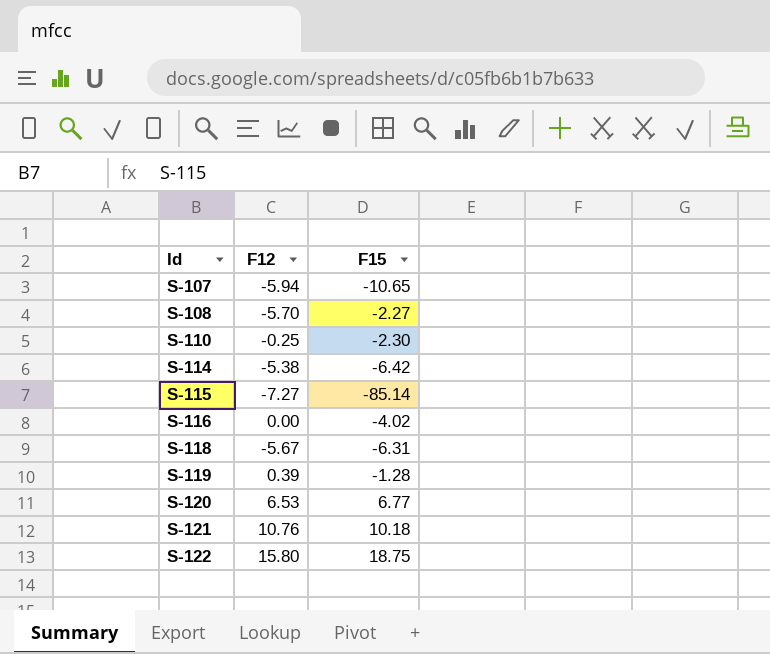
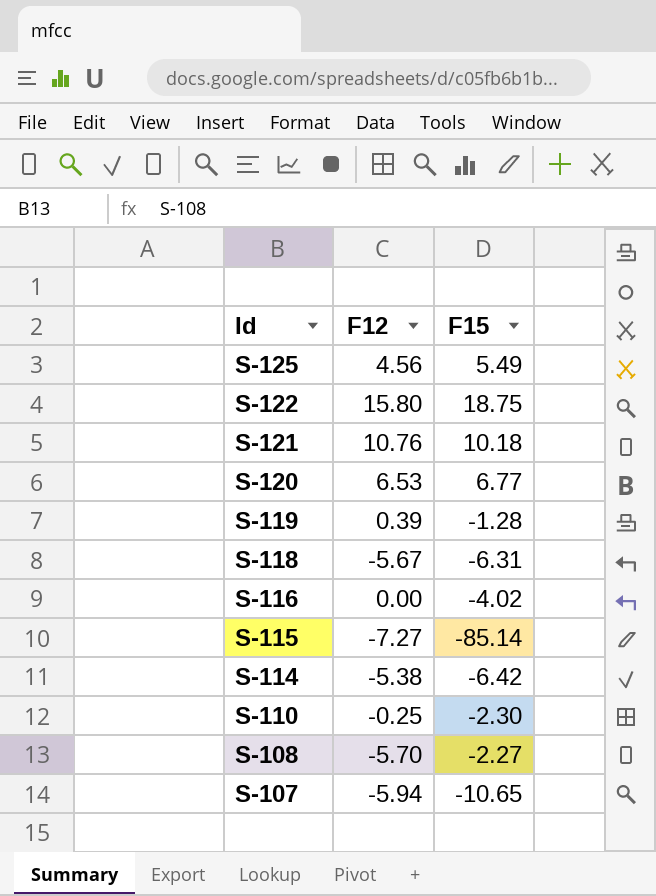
row order: Id ascending -> Id descending
row S-125: none -> 4.56 | 5.49

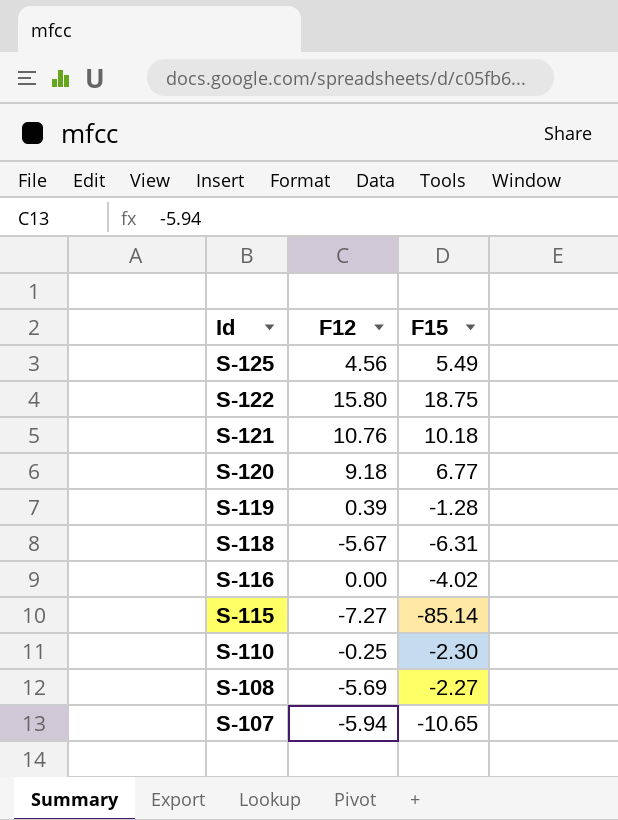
row S-114: -5.38 | -6.42 -> none
S-120 | F12: 6.53 -> 9.18
S-108 | F12: -5.70 -> -5.69

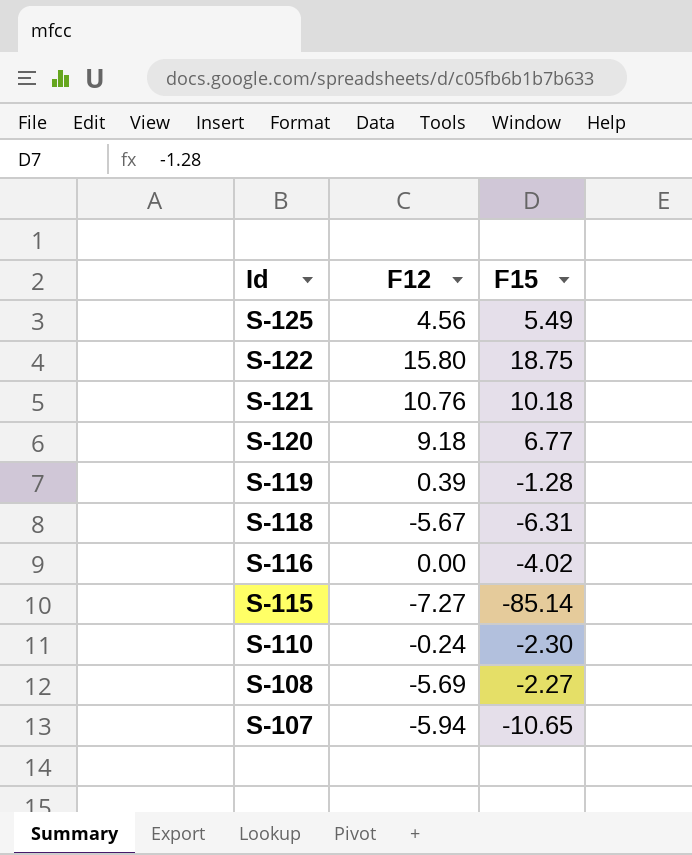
S-110 | F12: -0.25 -> -0.24

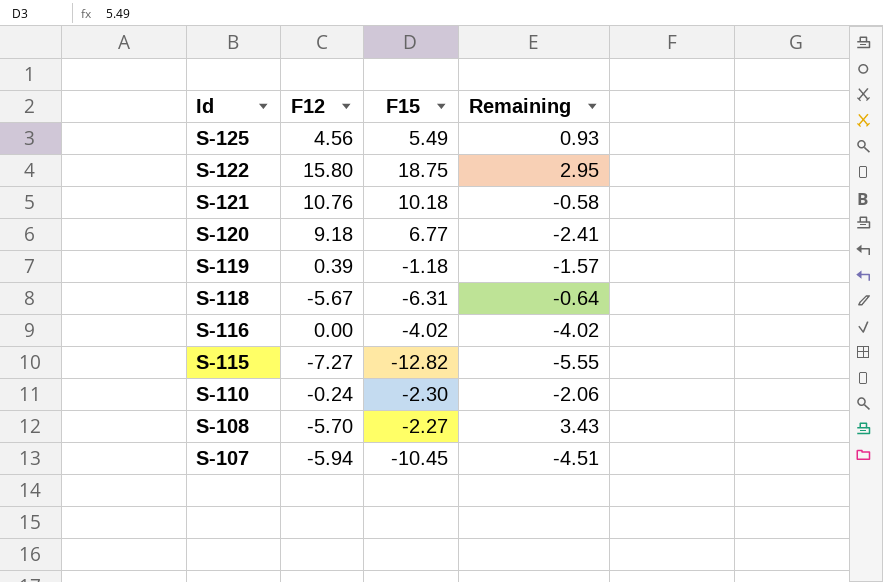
column Remaining | formula: none -> [F15] - [F12]
S-119 | F15: -1.28 -> -1.18
S-115 | F15: -85.14 -> -12.82
S-108 | F12: -5.69 -> -5.70
S-107 | F15: -10.65 -> -10.45

